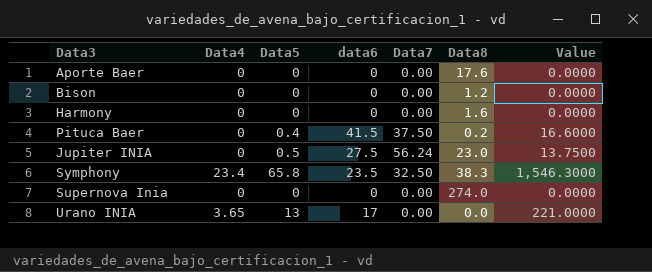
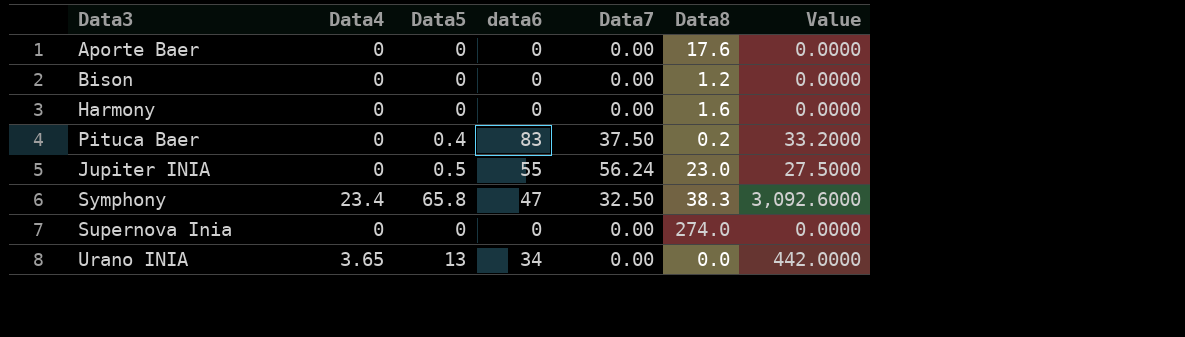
Pituca Baer | data6: 41.5 -> 83
Pituca Baer | Value: 16.6000 -> 33.2000
Jupiter INIA | data6: 27.5 -> 55
Jupiter INIA | Value: 13.7500 -> 27.5000
Symphony | data6: 23.5 -> 47
Symphony | Value: 1,546.3000 -> 3,092.6000
Urano INIA | data6: 17 -> 34
Urano INIA | Value: 221.0000 -> 442.0000

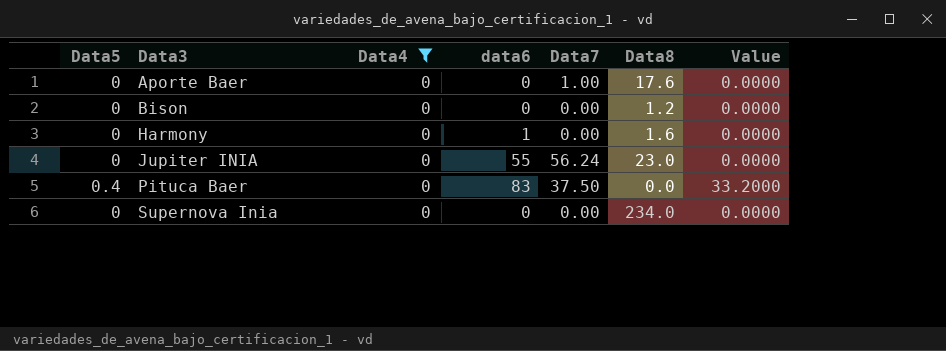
filter: none -> Data4 = 0
row order: none -> Data3 ascending
column Data5 | position: 3 -> 1
Aporte Baer | Data7: 0.00 -> 1.00
Harmony | data6: 0 -> 1
Jupiter INIA | Data5: 0.5 -> 0
Jupiter INIA | Value: 27.5000 -> 0.0000
Pituca Baer | Data8: 0.2 -> 0.0
Supernova Inia | Data8: 274.0 -> 234.0

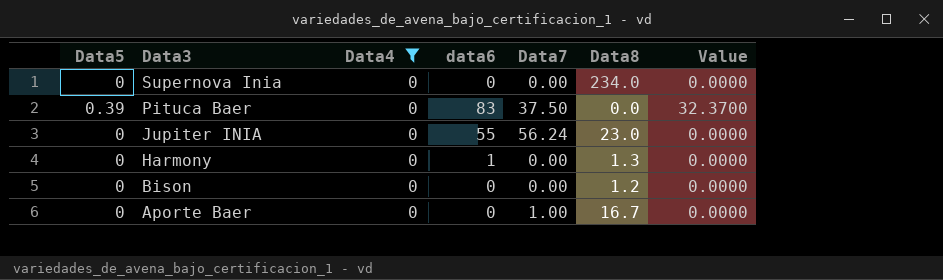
row order: Data3 ascending -> Data3 descending
Pituca Baer | Data5: 0.4 -> 0.39
Pituca Baer | Value: 33.2000 -> 32.3700
Harmony | Data8: 1.6 -> 1.3
Aporte Baer | Data8: 17.6 -> 16.7

